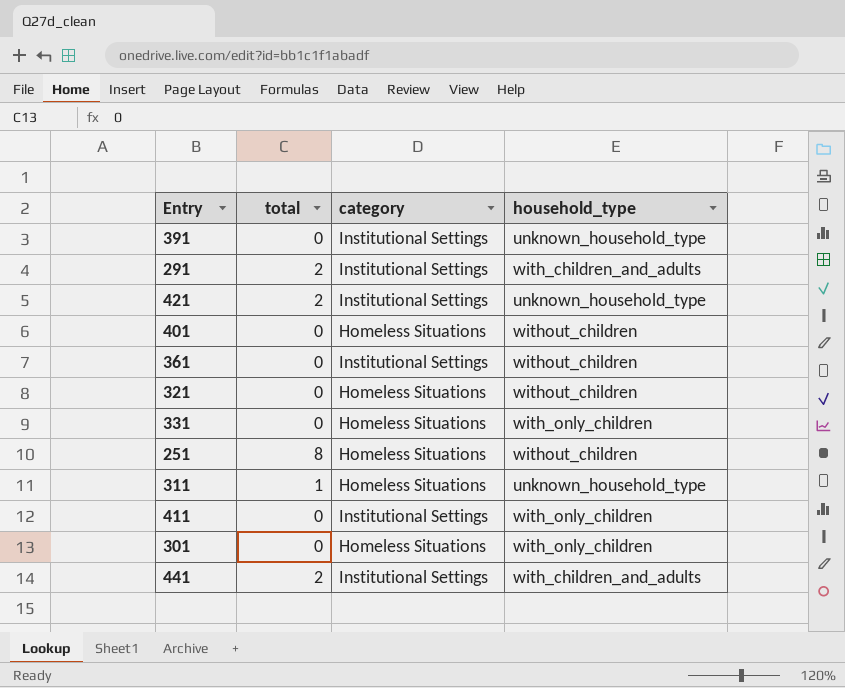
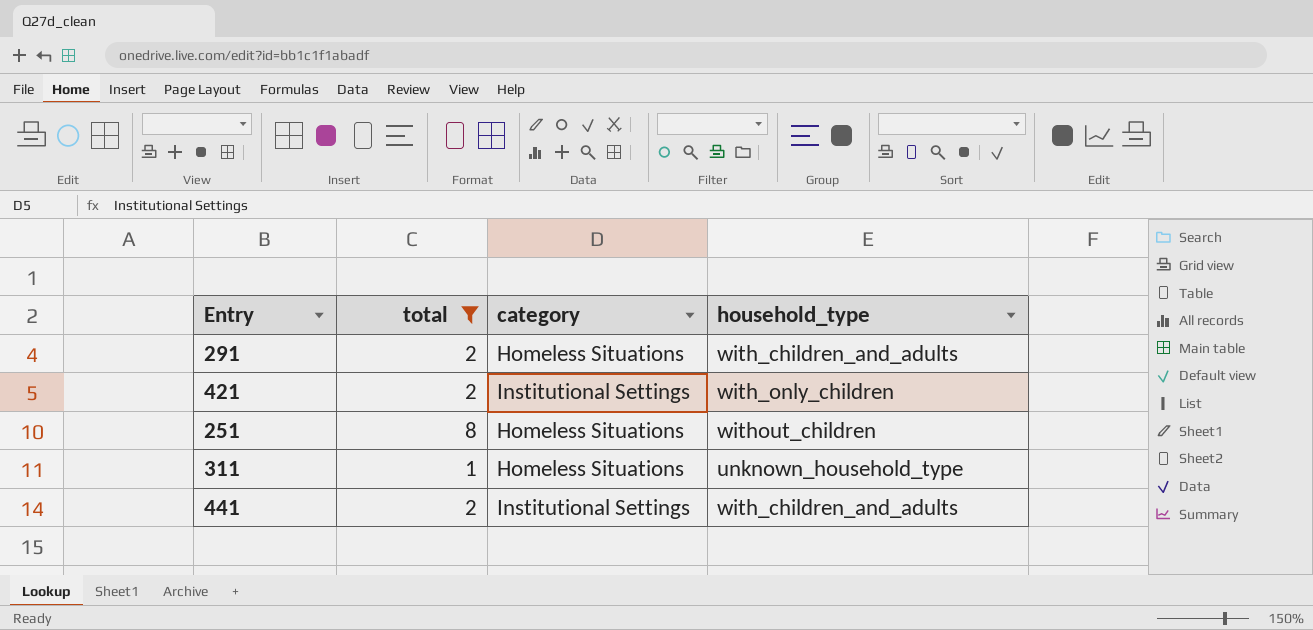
filter: none -> total != 0
291 | category: Institutional Settings -> Homeless Situations
421 | household_type: unknown_household_type -> with_only_children

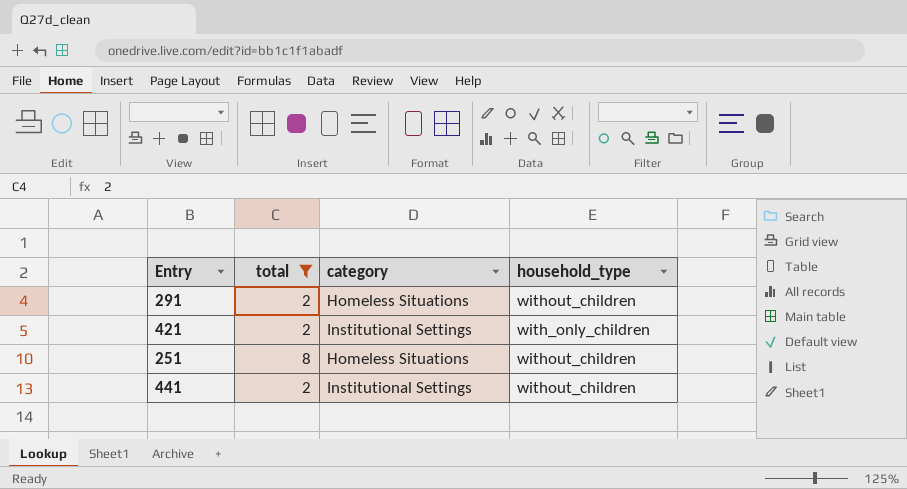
row 311: 1 | Homeless Situations | unknown_household_type -> none
291 | household_type: with_children_and_adults -> without_children
441 | household_type: with_children_and_adults -> without_children

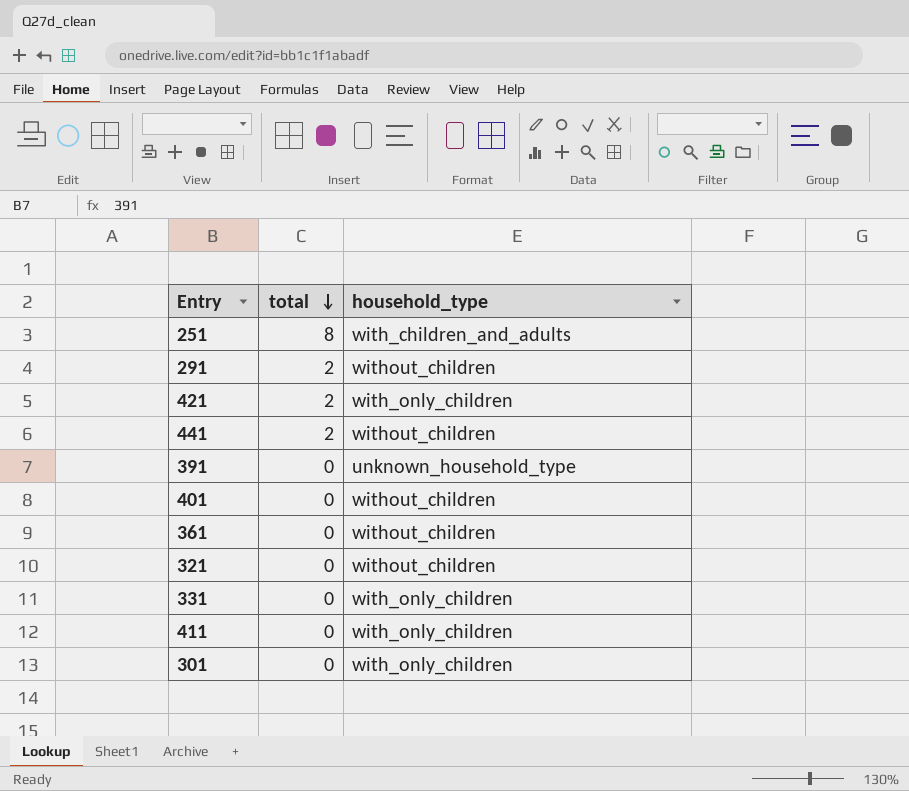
filter: total != 0 -> none
row order: none -> total descending
column category | position: 3 -> none
251 | household_type: without_children -> with_children_and_adults

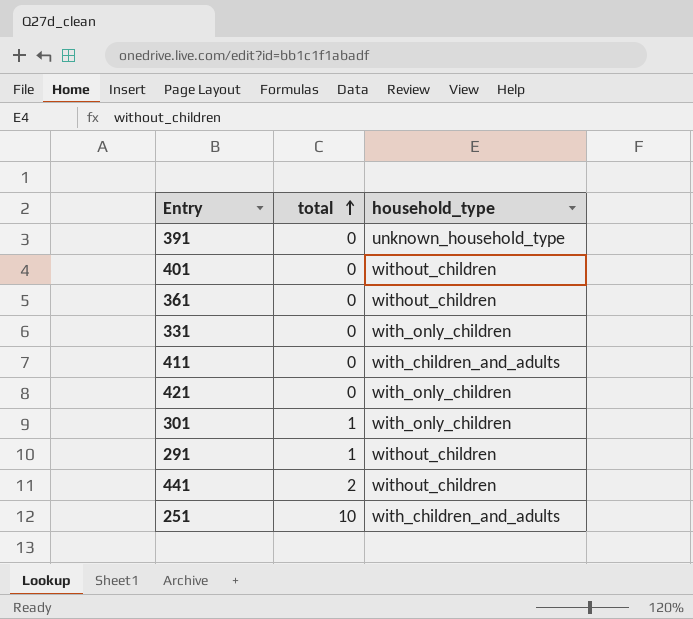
row order: total descending -> total ascending
row 321: 0 | without_children -> none
411 | household_type: with_only_children -> with_children_and_adults
421 | total: 2 -> 0
301 | total: 0 -> 1
291 | total: 2 -> 1
251 | total: 8 -> 10

